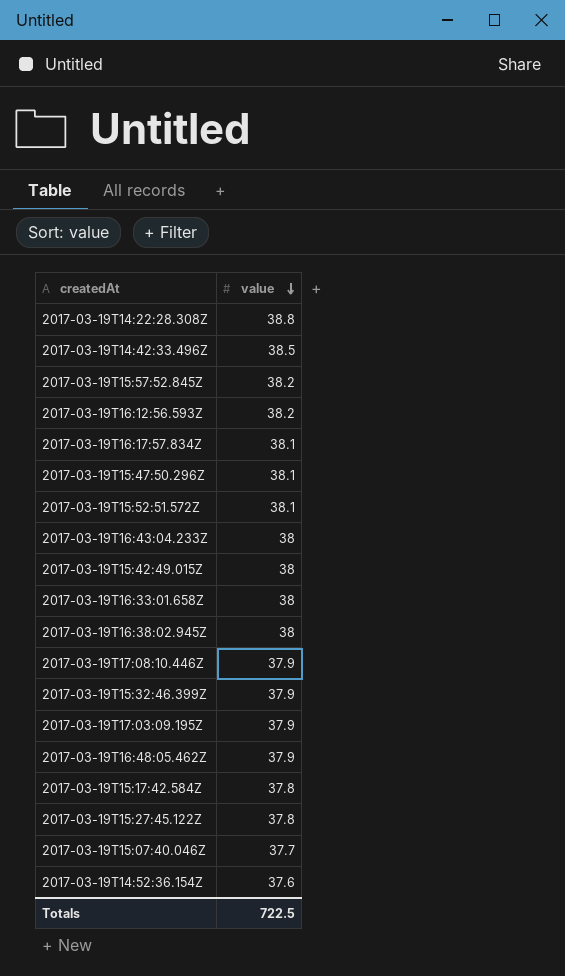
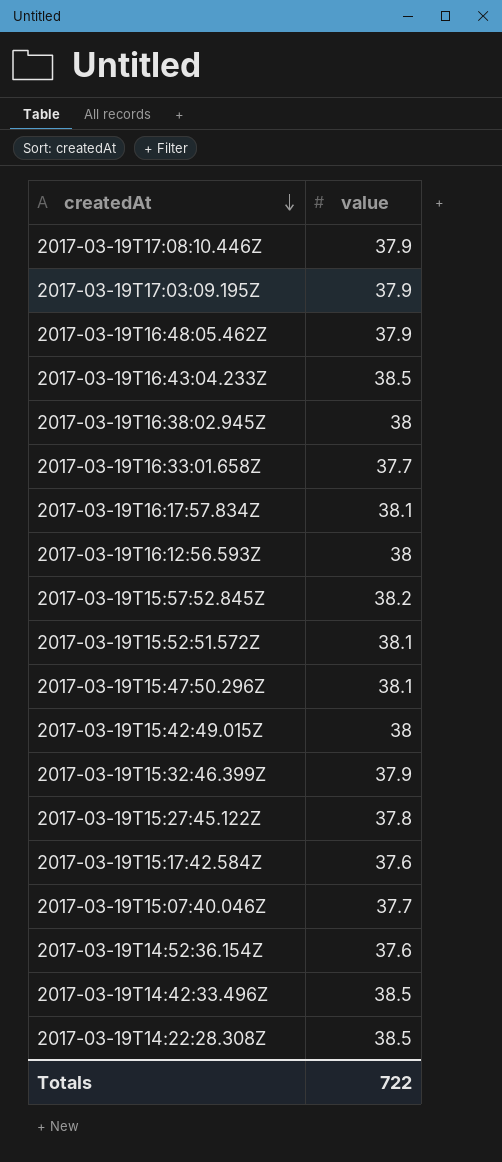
row order: value descending -> createdAt descending
2017-03-19T16:43:04.233Z | value: 38 -> 38.5
2017-03-19T16:33:01.658Z | value: 38 -> 37.7
2017-03-19T16:12:56.593Z | value: 38.2 -> 38
2017-03-19T15:17:42.584Z | value: 37.8 -> 37.6
2017-03-19T14:22:28.308Z | value: 38.8 -> 38.5
Totals | value: 722.5 -> 722

